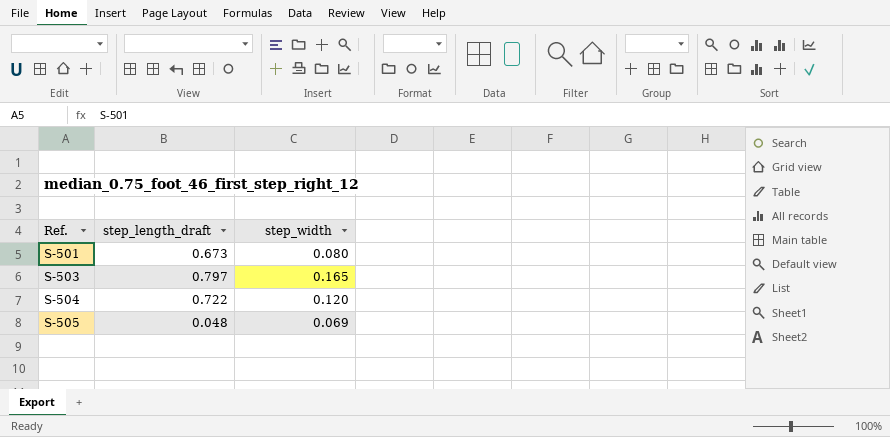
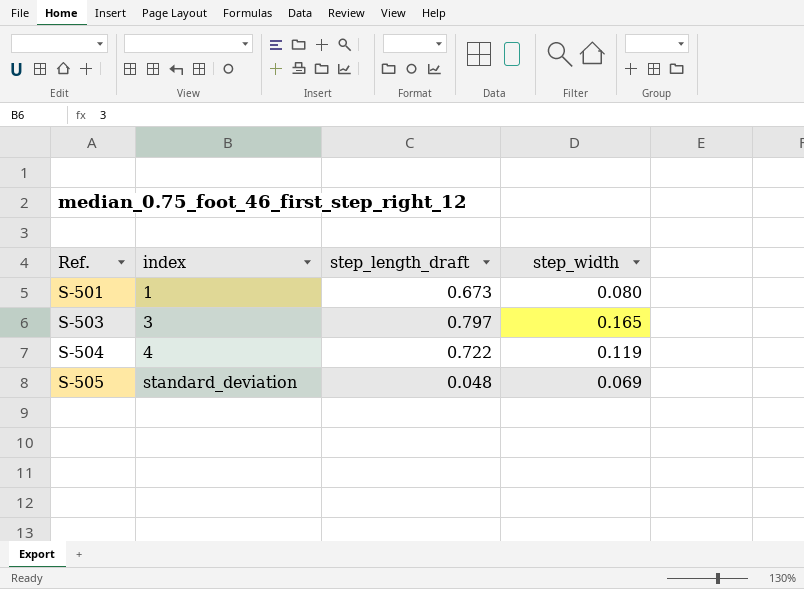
column index | position: none -> 2
S-504 | step_width: 0.120 -> 0.119

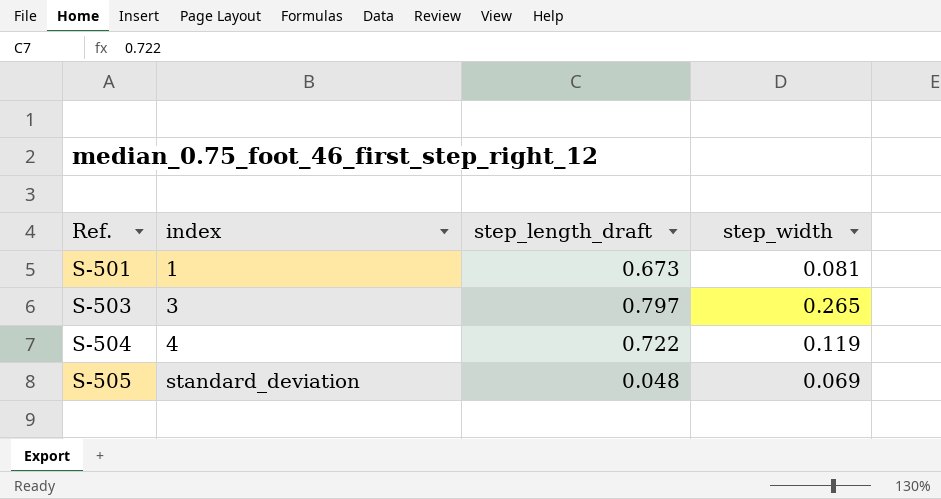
S-501 | step_width: 0.080 -> 0.081
S-503 | step_width: 0.165 -> 0.265

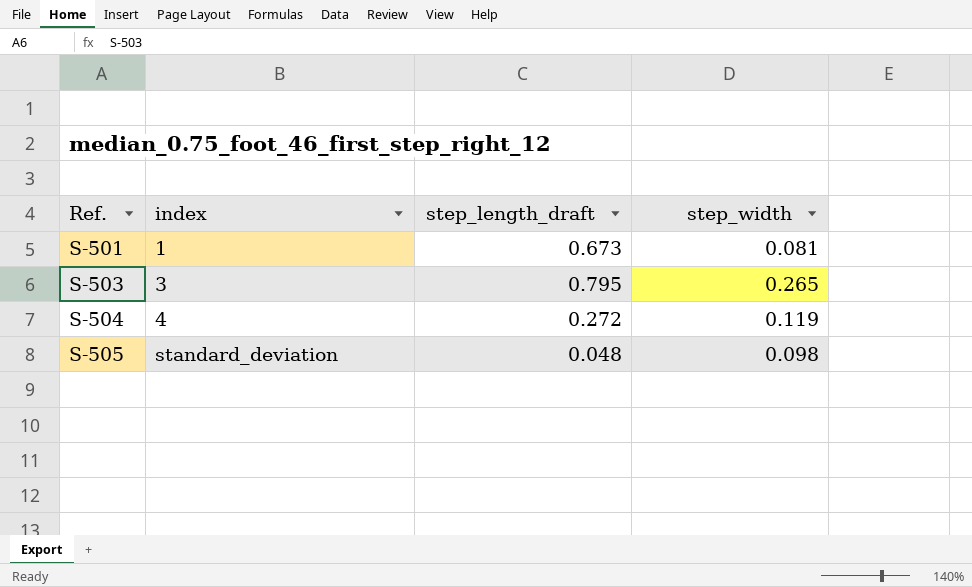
S-503 | step_length_draft: 0.797 -> 0.795
S-504 | step_length_draft: 0.722 -> 0.272
S-505 | step_width: 0.069 -> 0.098

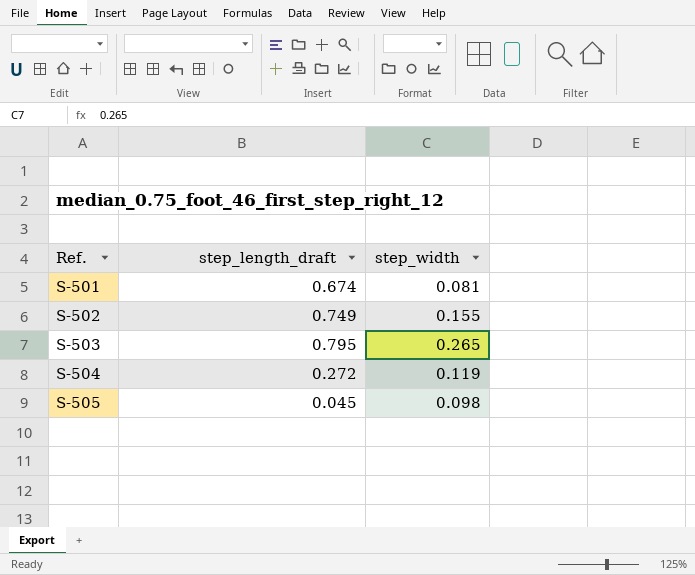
column index | position: 2 -> none
S-501 | step_length_draft: 0.673 -> 0.674
row S-502: none -> 0.749 | 0.155
S-505 | step_length_draft: 0.048 -> 0.045

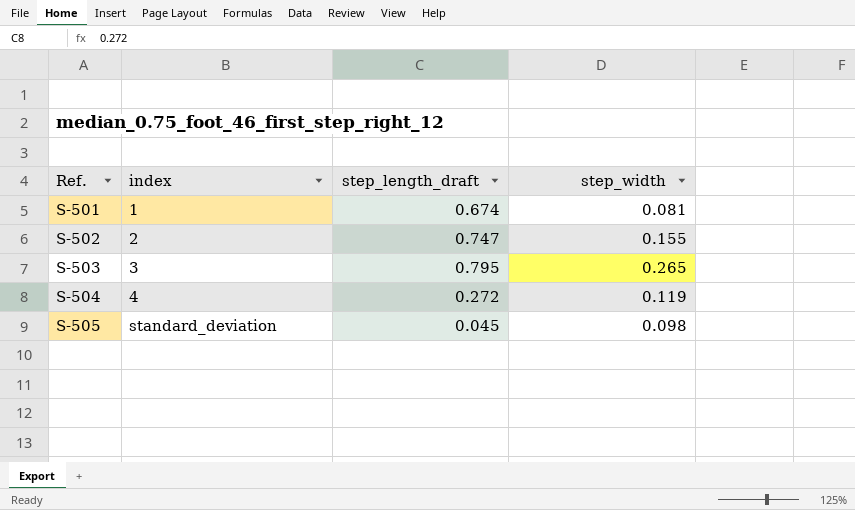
column index | position: none -> 2
S-502 | step_length_draft: 0.749 -> 0.747

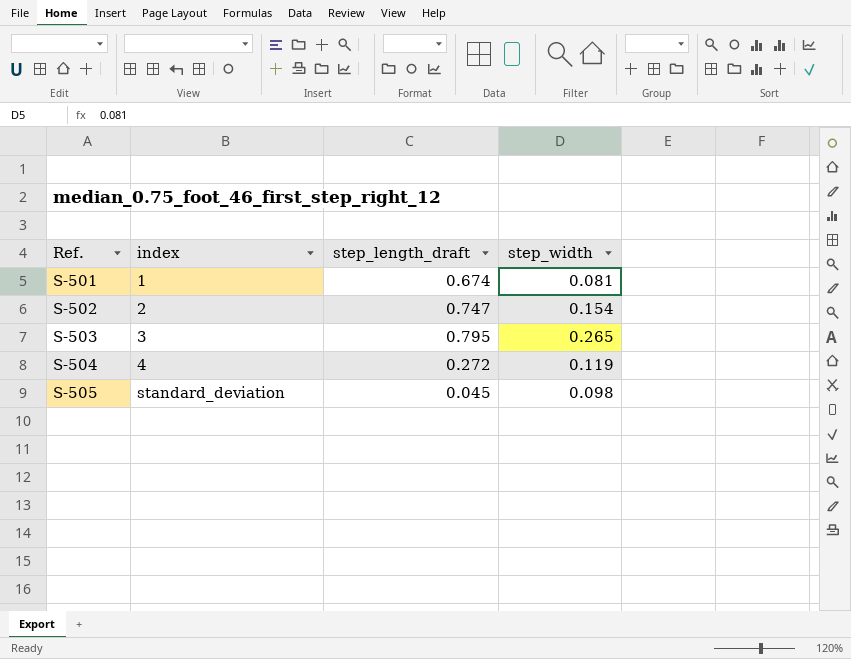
S-502 | step_width: 0.155 -> 0.154

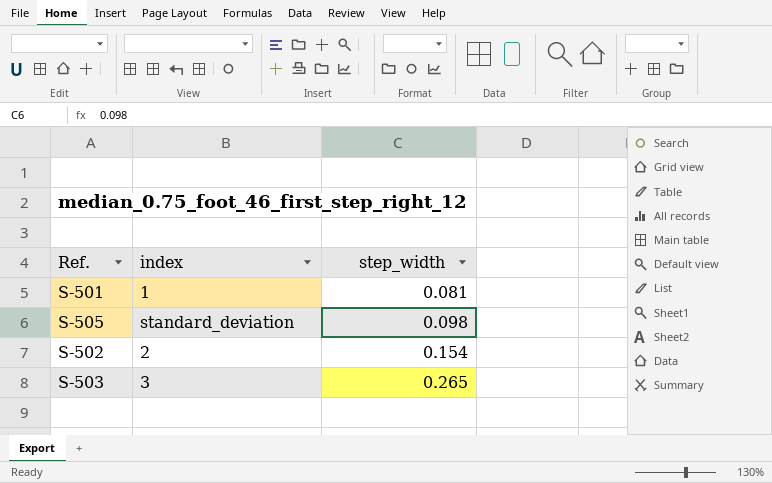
row order: Ref. ascending -> step_width ascending
column step_length_draft | position: 3 -> none
row S-504: 4 | 0.272 | 0.119 -> none

